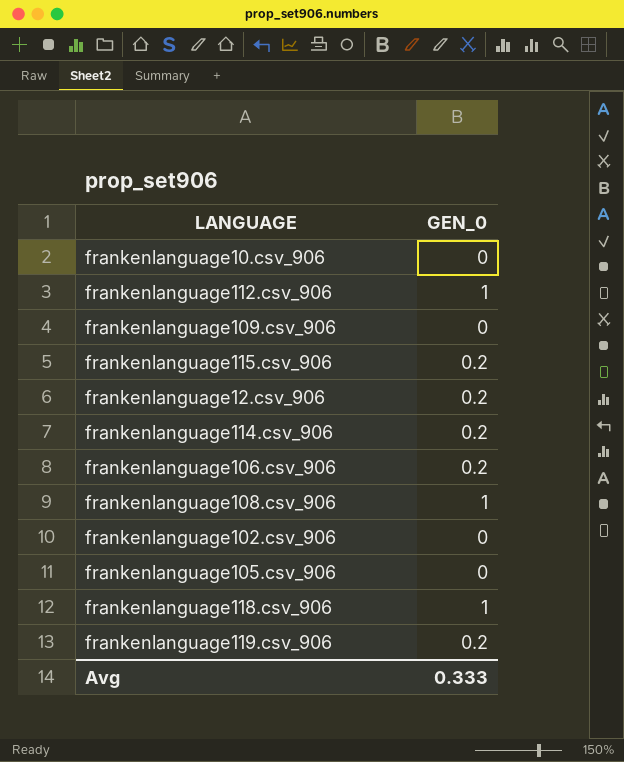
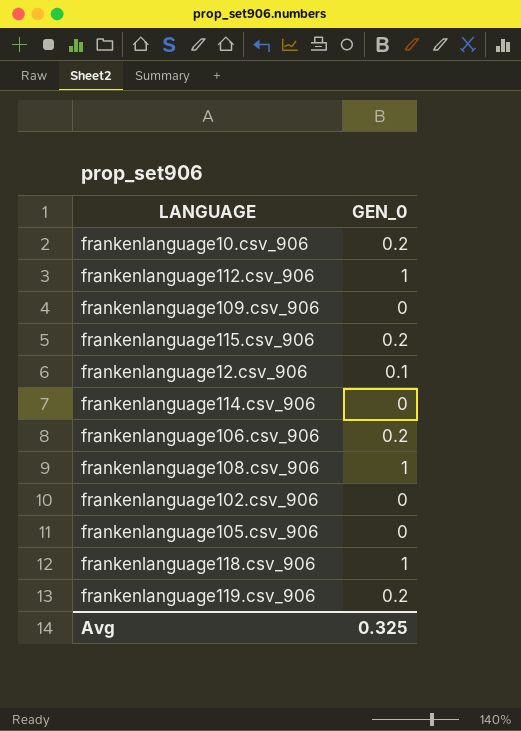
frankenlanguage10.csv_906 | GEN_0: 0 -> 0.2
frankenlanguage12.csv_906 | GEN_0: 0.2 -> 0.1
frankenlanguage114.csv_906 | GEN_0: 0.2 -> 0
Avg | GEN_0: 0.333 -> 0.325

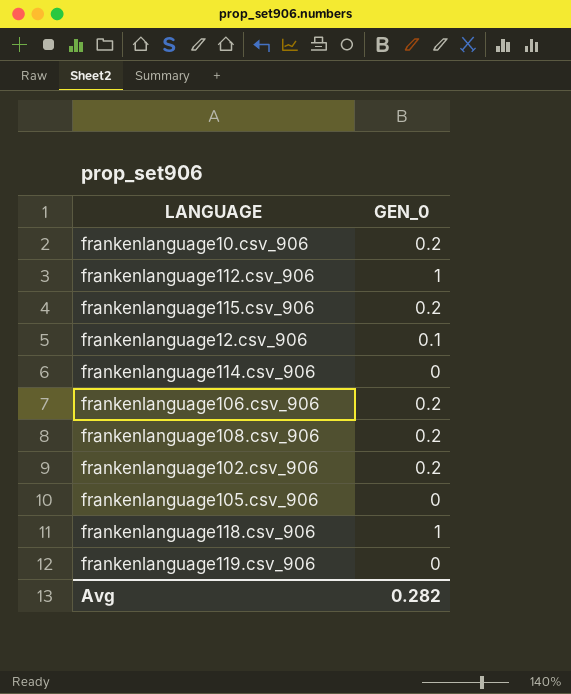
row frankenlanguage109.csv_906: 0 -> none
frankenlanguage108.csv_906 | GEN_0: 1 -> 0.2
frankenlanguage102.csv_906 | GEN_0: 0 -> 0.2
frankenlanguage119.csv_906 | GEN_0: 0.2 -> 0
Avg | GEN_0: 0.325 -> 0.282

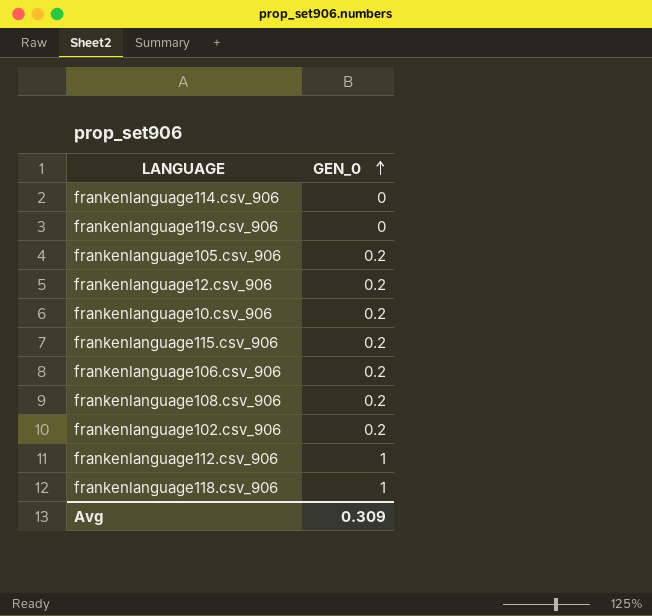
row order: none -> GEN_0 ascending
frankenlanguage105.csv_906 | GEN_0: 0 -> 0.2
frankenlanguage12.csv_906 | GEN_0: 0.1 -> 0.2
Avg | GEN_0: 0.282 -> 0.309

